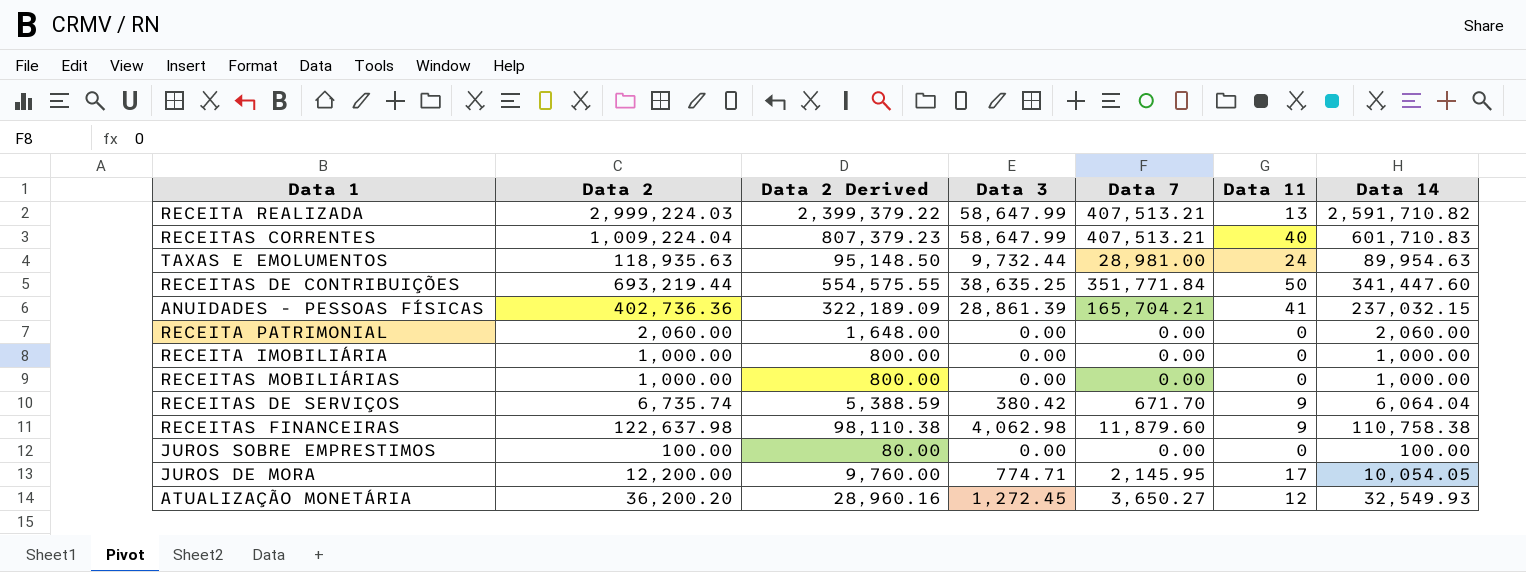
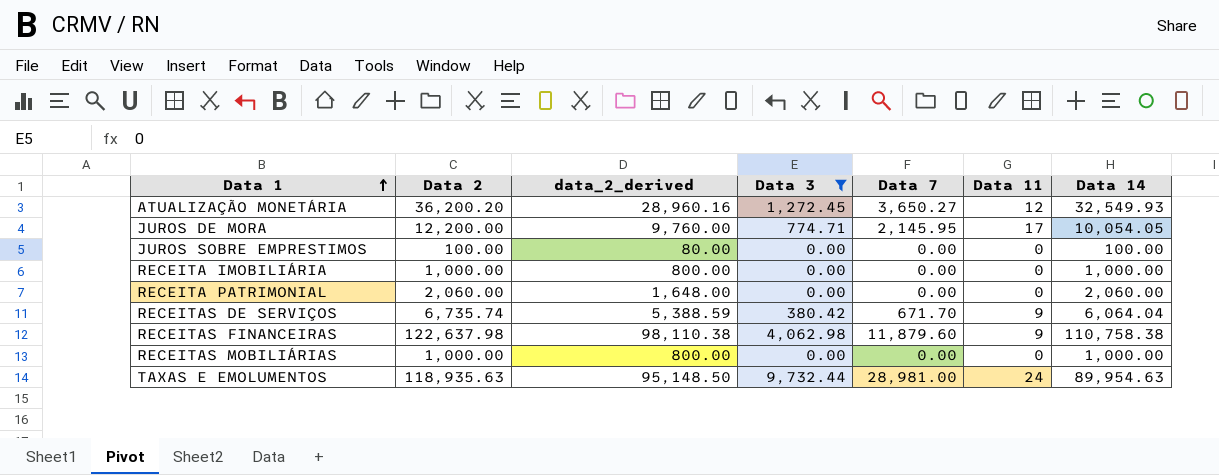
filter: none -> Data 3 <= 9,732.44
row order: none -> Data 1 ascending
column name: Data 2 Derived -> data_2_derived

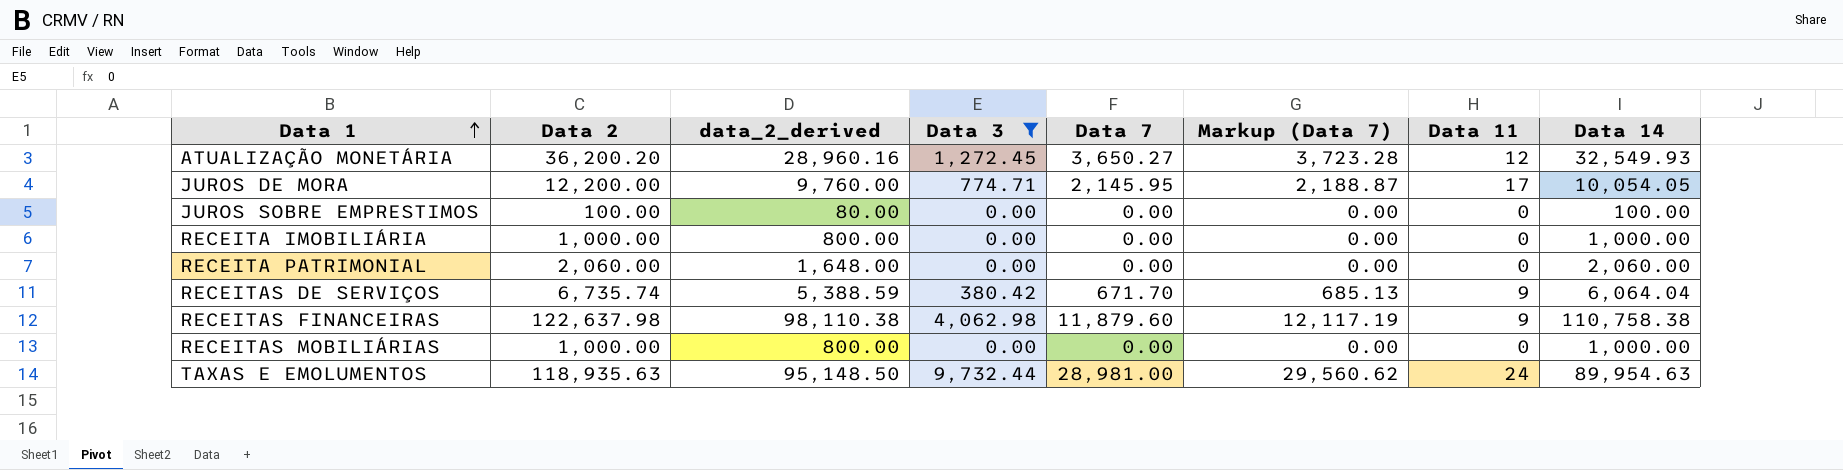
column Markup (Data 7) | formula: none -> [Data 7] * 1.02

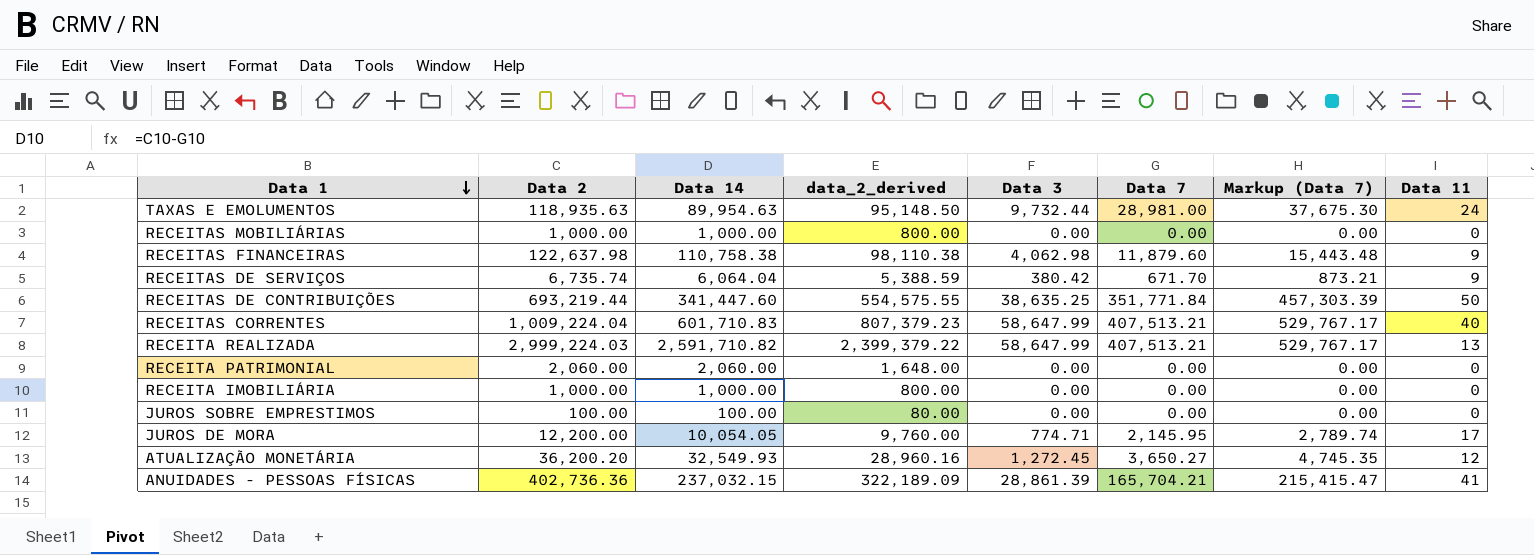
filter: Data 3 <= 9,732.44 -> none
row order: Data 1 ascending -> Data 1 descending
column Data 14 | position: 8 -> 3
column Markup (Data 7) | formula: [Data 7] * 1.02 -> [Data 7] * 1.3

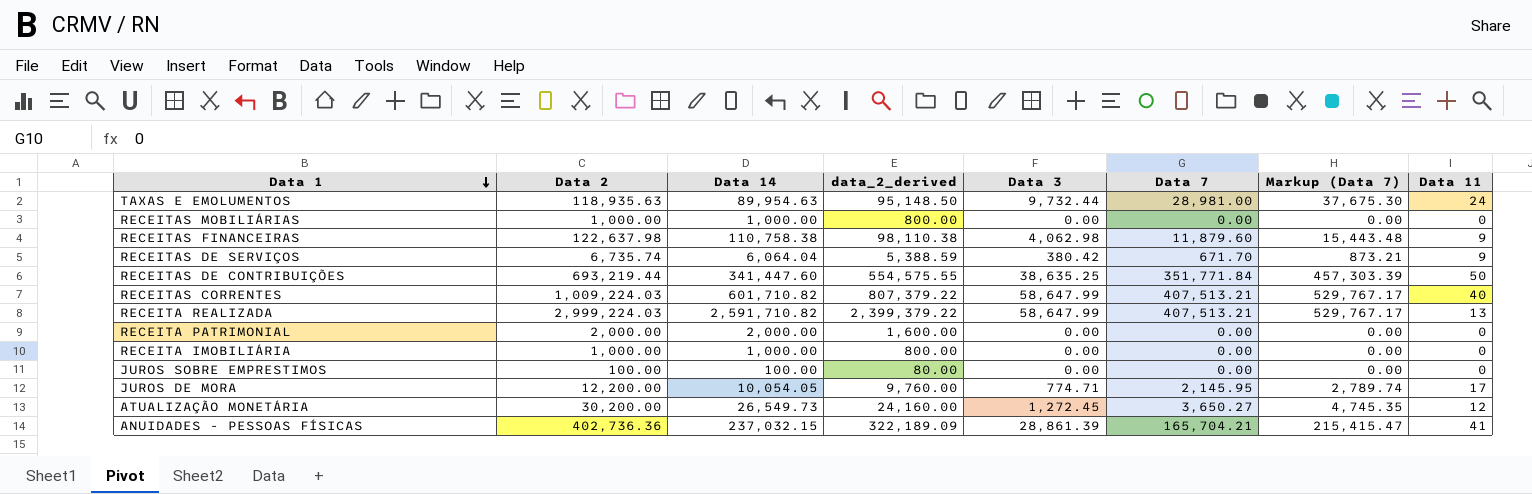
RECEITAS CORRENTES | Data 2: 1,009,224.04 -> 1,009,224.03
RECEITAS CORRENTES | Data 14: 601,710.83 -> 601,710.82
RECEITAS CORRENTES | data_2_derived: 807,379.23 -> 807,379.22
RECEITA PATRIMONIAL | Data 2: 2,060.00 -> 2,000.00
RECEITA PATRIMONIAL | Data 14: 2,060.00 -> 2,000.00
RECEITA PATRIMONIAL | data_2_derived: 1,648.00 -> 1,600.00
ATUALIZAÇÃO MONETÁRIA | Data 2: 36,200.20 -> 30,200.00
ATUALIZAÇÃO MONETÁRIA | Data 14: 32,549.93 -> 26,549.73
ATUALIZAÇÃO MONETÁRIA | data_2_derived: 28,960.16 -> 24,160.00

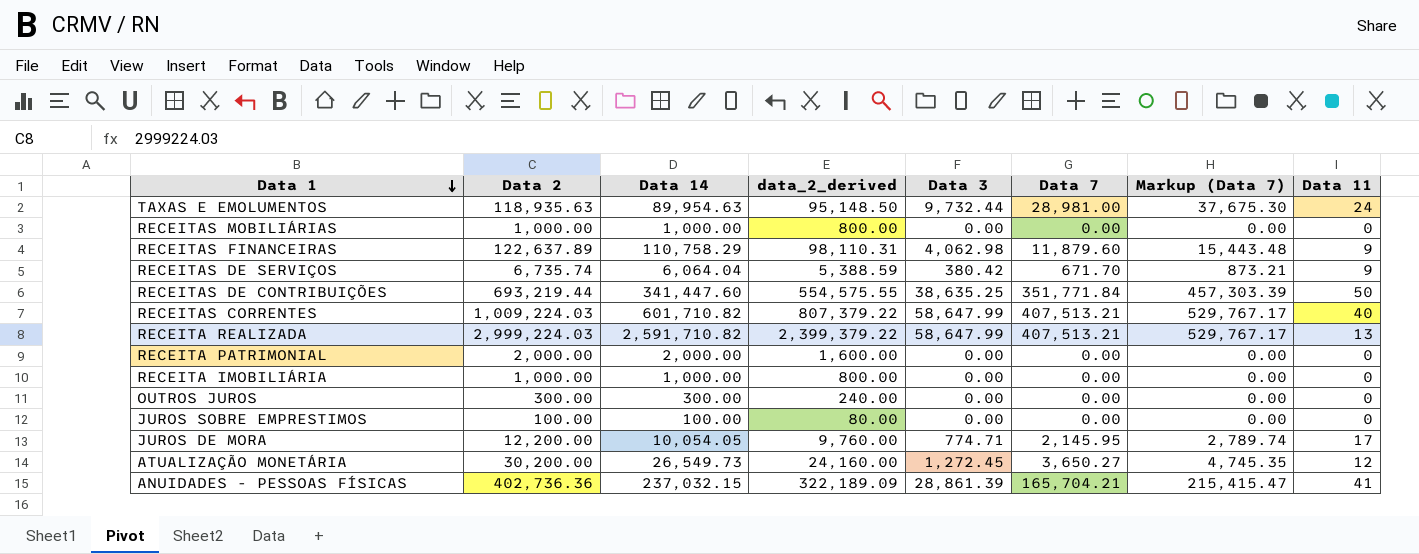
RECEITAS FINANCEIRAS | Data 2: 122,637.98 -> 122,637.89
RECEITAS FINANCEIRAS | Data 14: 110,758.38 -> 110,758.29
RECEITAS FINANCEIRAS | data_2_derived: 98,110.38 -> 98,110.31
row OUTROS JUROS: none -> 300.00 | 300.00 | 240.00 | 0.00 | 0.00 | 0.00 | 0

